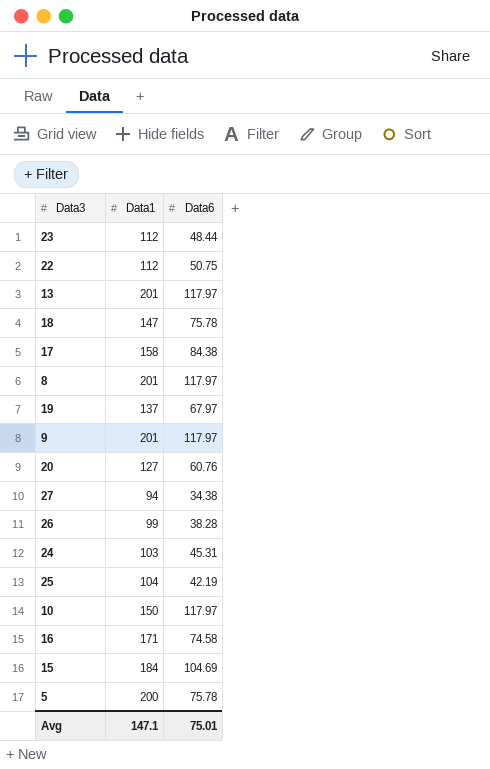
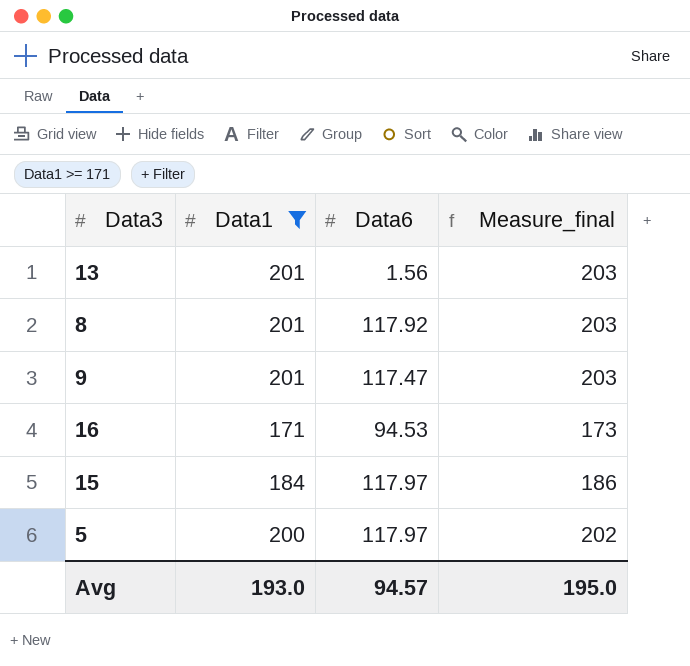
filter: none -> Data1 >= 171
column Measure_final | formula: none -> [Data1] + 2
13 | Data6: 117.97 -> 1.56
8 | Data6: 117.97 -> 117.92
9 | Data6: 117.97 -> 117.47
16 | Data6: 74.58 -> 94.53
15 | Data6: 104.69 -> 117.97
5 | Data6: 75.78 -> 117.97
Avg | Data1: 147.1 -> 193.0
Avg | Data6: 75.01 -> 94.57

